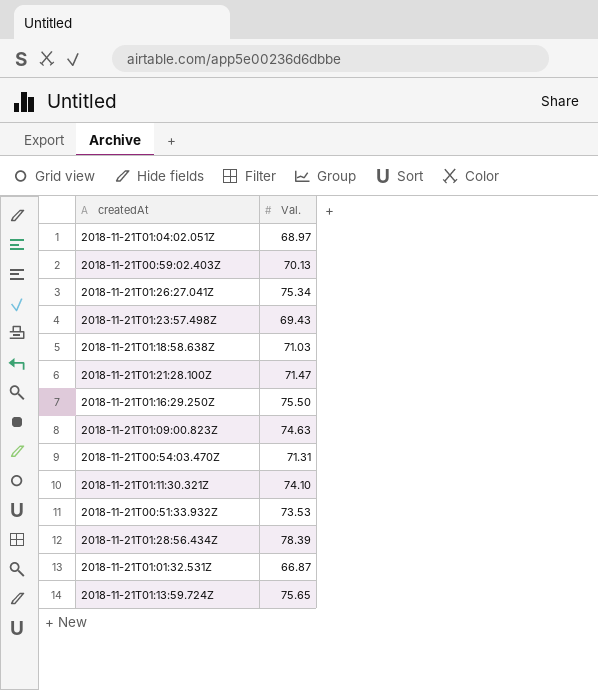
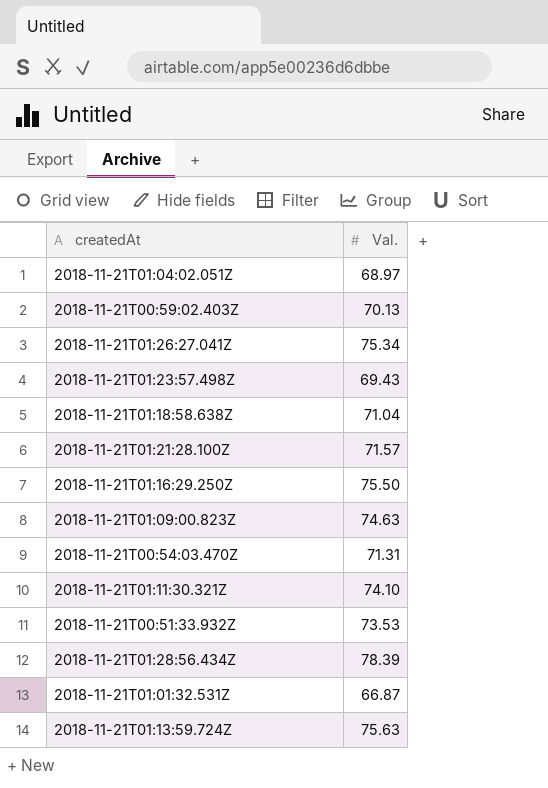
2018-11-21T01:18:58.638Z | Val.: 71.03 -> 71.04
2018-11-21T01:21:28.100Z | Val.: 71.47 -> 71.57
2018-11-21T01:13:59.724Z | Val.: 75.65 -> 75.63

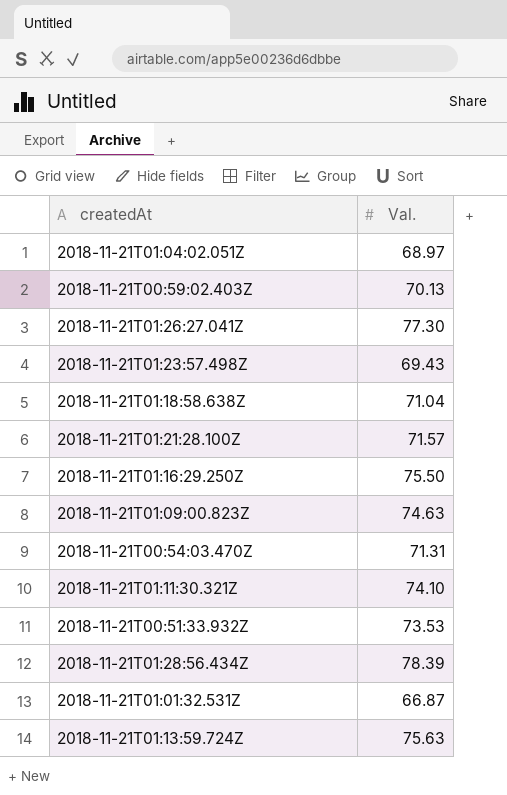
2018-11-21T01:26:27.041Z | Val.: 75.34 -> 77.30

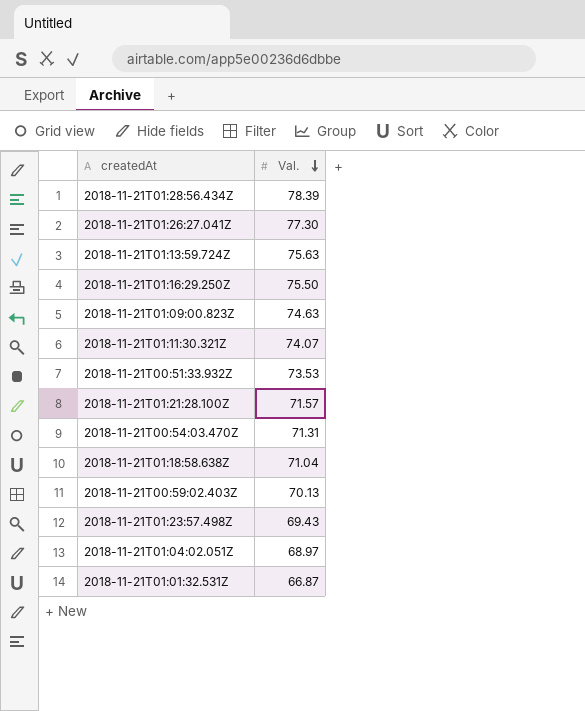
row order: none -> Val. descending
2018-11-21T01:11:30.321Z | Val.: 74.10 -> 74.07

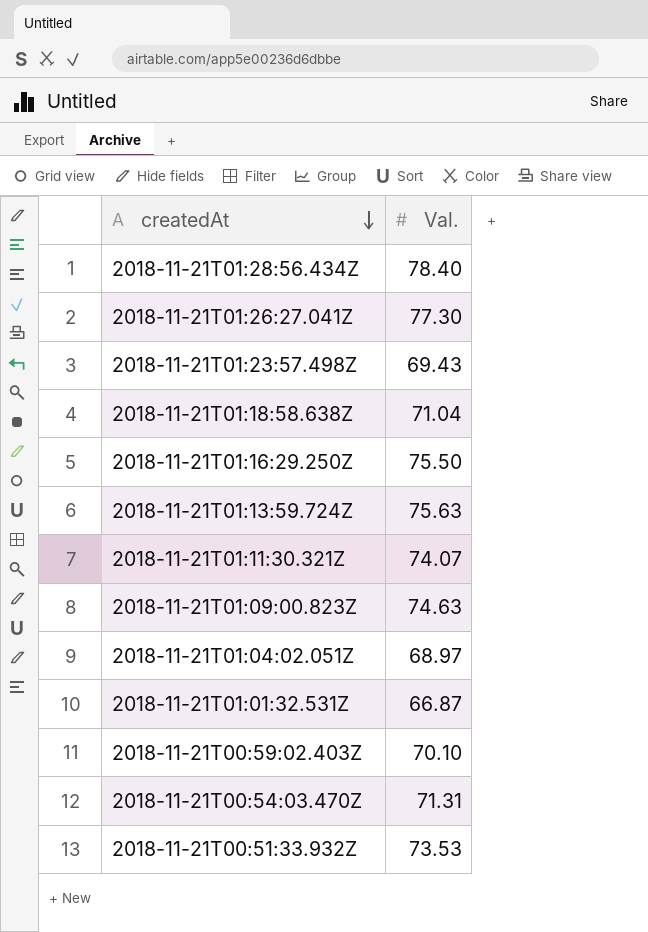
row order: Val. descending -> createdAt descending
row 2018-11-21T01:21:28.100Z: 71.57 -> none
2018-11-21T01:28:56.434Z | Val.: 78.39 -> 78.40
2018-11-21T00:59:02.403Z | Val.: 70.13 -> 70.10

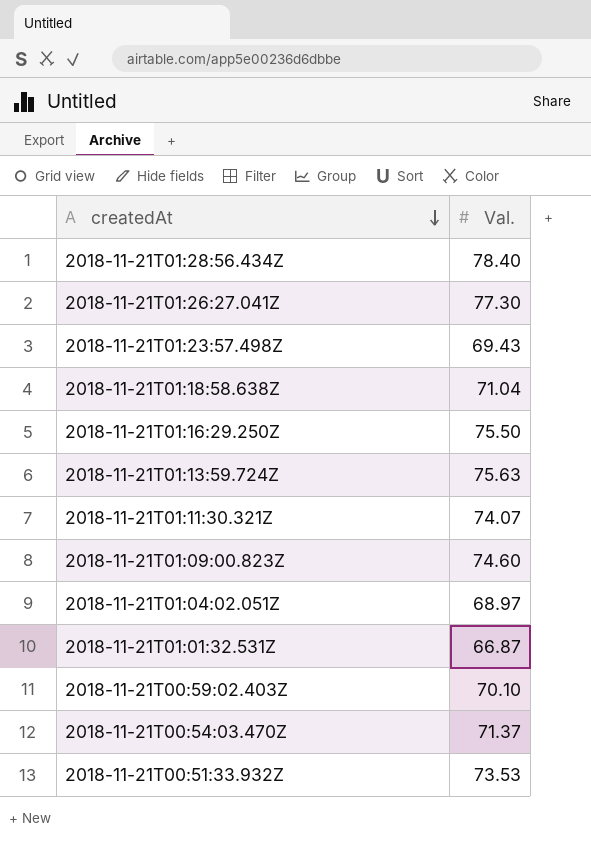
2018-11-21T01:09:00.823Z | Val.: 74.63 -> 74.60
2018-11-21T00:54:03.470Z | Val.: 71.31 -> 71.37

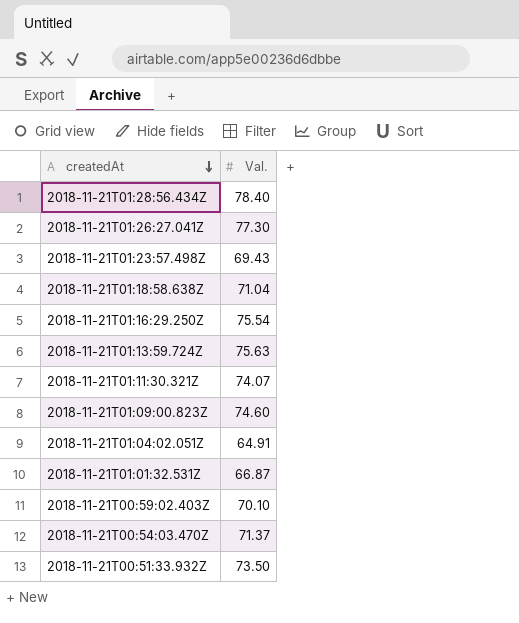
2018-11-21T01:16:29.250Z | Val.: 75.50 -> 75.54
2018-11-21T01:04:02.051Z | Val.: 68.97 -> 64.91
2018-11-21T00:51:33.932Z | Val.: 73.53 -> 73.50

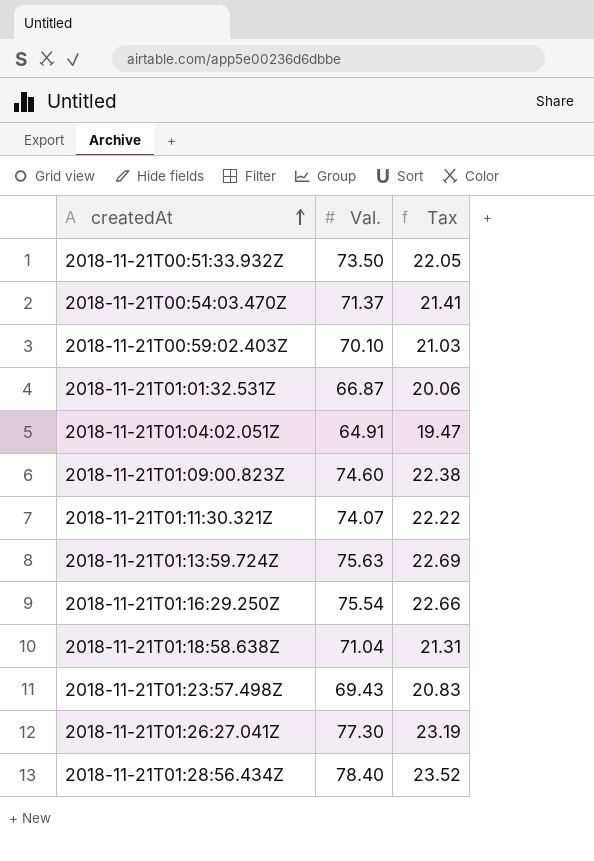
row order: createdAt descending -> createdAt ascending
column Tax | formula: none -> [Val.] * 0.3

